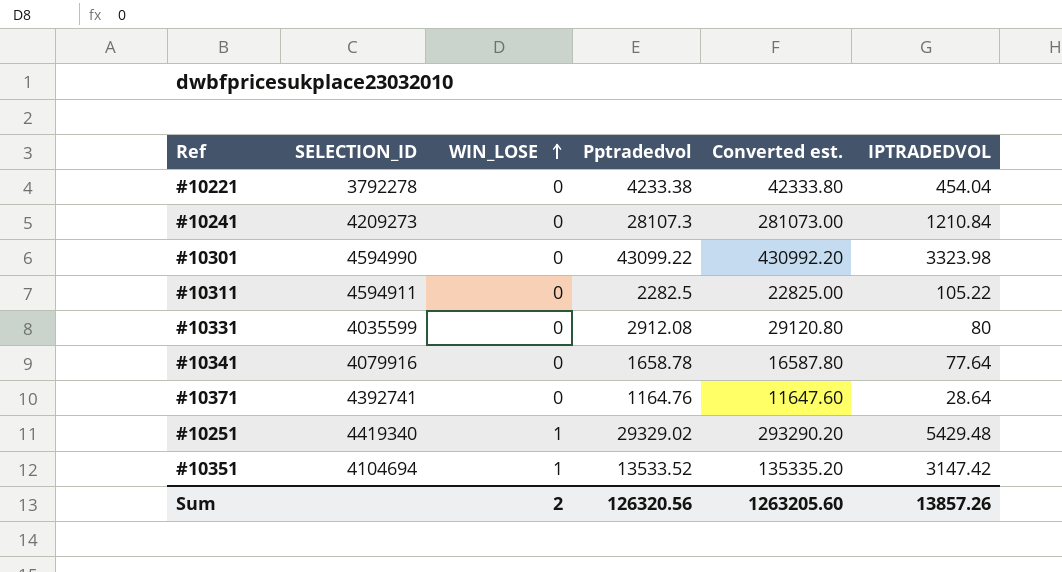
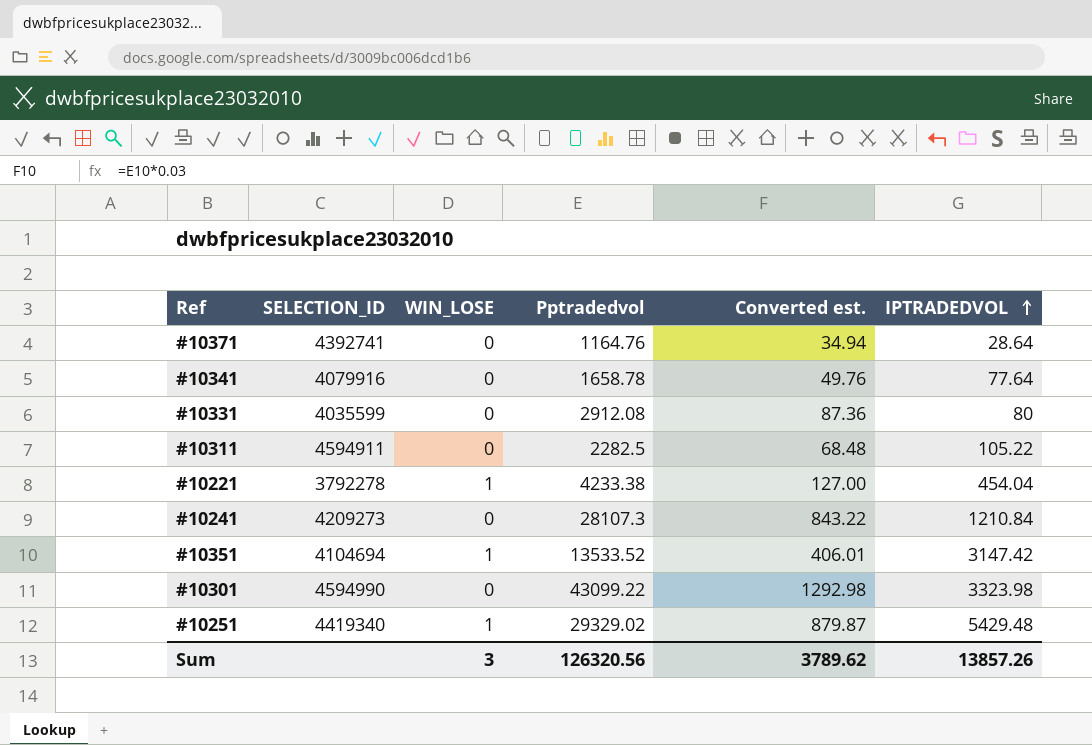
row order: WIN_LOSE ascending -> IPTRADEDVOL ascending
column Converted est. | formula: [Pptradedvol] * 10 -> [Pptradedvol] * 0.03
#10221 | WIN_LOSE: 0 -> 1
Sum | WIN_LOSE: 2 -> 3
Sum | Converted est.: 1263205.60 -> 3789.62

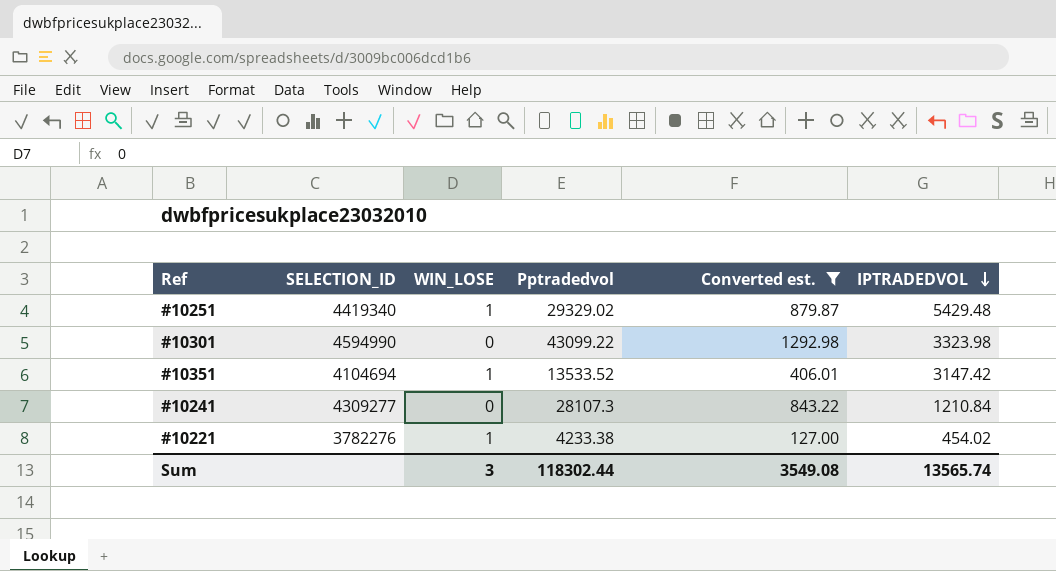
filter: none -> Converted est. >= 127.00
row order: IPTRADEDVOL ascending -> IPTRADEDVOL descending
#10241 | SELECTION_ID: 4209273 -> 4309277
#10221 | SELECTION_ID: 3792278 -> 3782276
#10221 | IPTRADEDVOL: 454.04 -> 454.02
Sum | Pptradedvol: 126320.56 -> 118302.44
Sum | Converted est.: 3789.62 -> 3549.08
Sum | IPTRADEDVOL: 13857.26 -> 13565.74

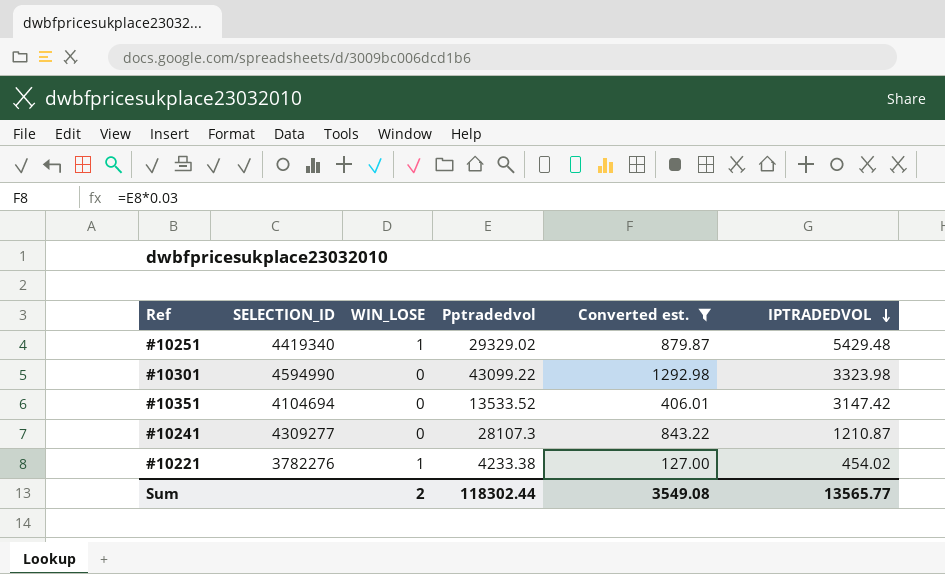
#10351 | WIN_LOSE: 1 -> 0
#10241 | IPTRADEDVOL: 1210.84 -> 1210.87
Sum | WIN_LOSE: 3 -> 2
Sum | IPTRADEDVOL: 13565.74 -> 13565.77

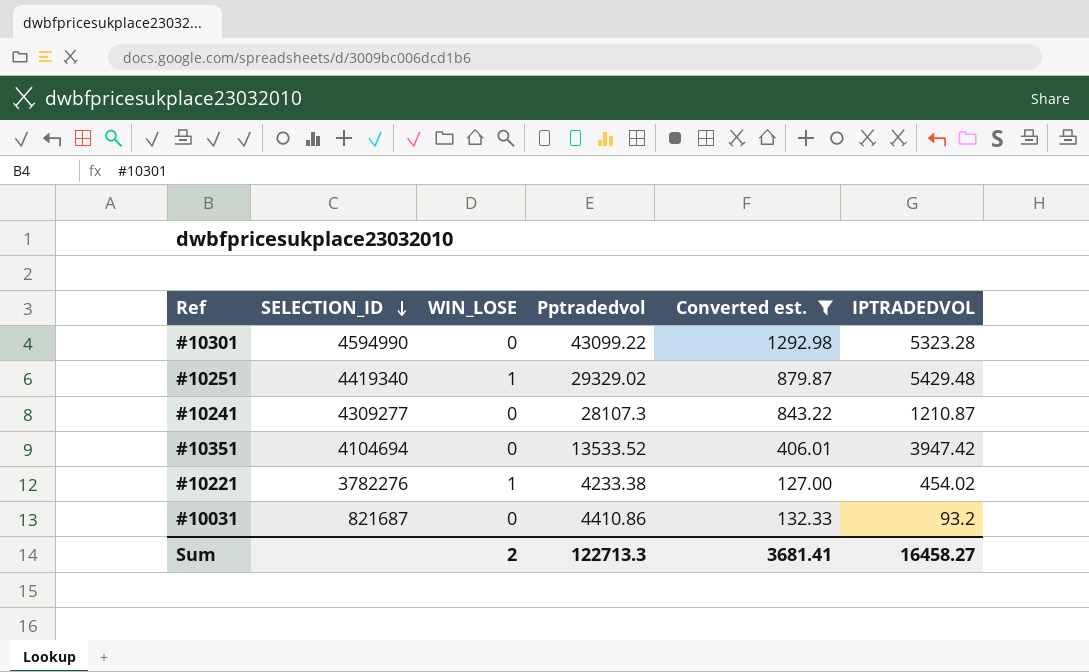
row order: IPTRADEDVOL descending -> SELECTION_ID descending
#10301 | IPTRADEDVOL: 3323.98 -> 5323.28
#10351 | IPTRADEDVOL: 3147.42 -> 3947.42
row #10031: none -> 821687 | 0 | 4410.86 | 132.33 | 93.2
Sum | Pptradedvol: 118302.44 -> 122713.3
Sum | Converted est.: 3549.08 -> 3681.41
Sum | IPTRADEDVOL: 13565.77 -> 16458.27

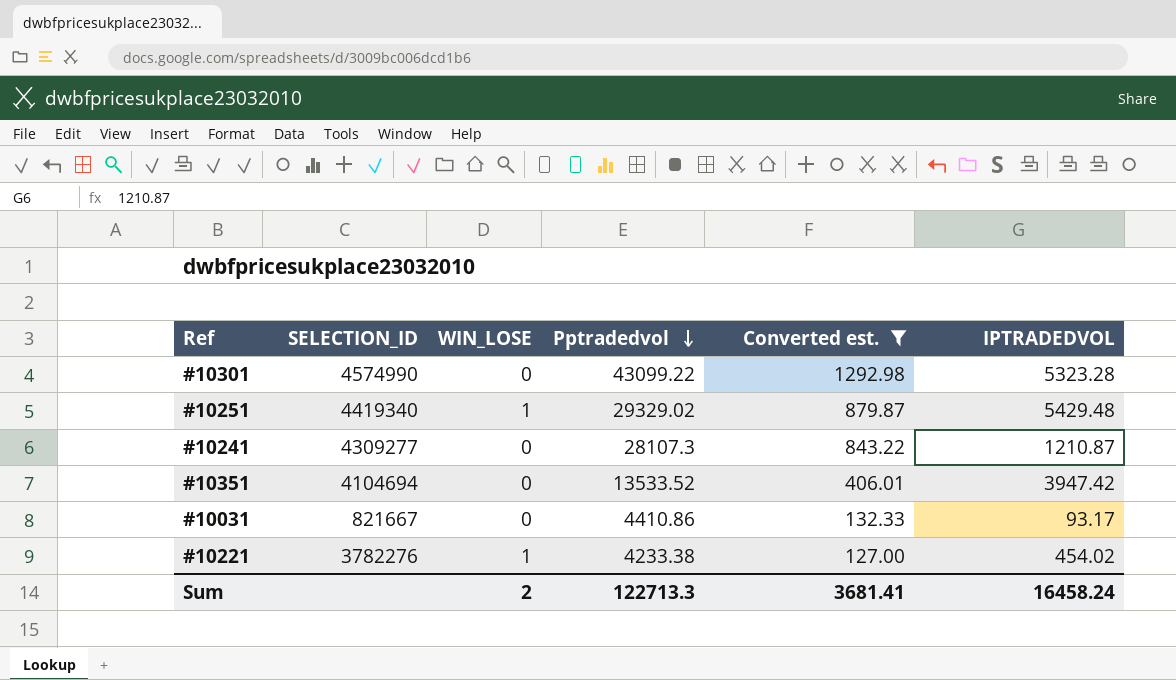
row order: SELECTION_ID descending -> Pptradedvol descending
#10301 | SELECTION_ID: 4594990 -> 4574990
#10031 | SELECTION_ID: 821687 -> 821667
#10031 | IPTRADEDVOL: 93.2 -> 93.17
Sum | IPTRADEDVOL: 16458.27 -> 16458.24

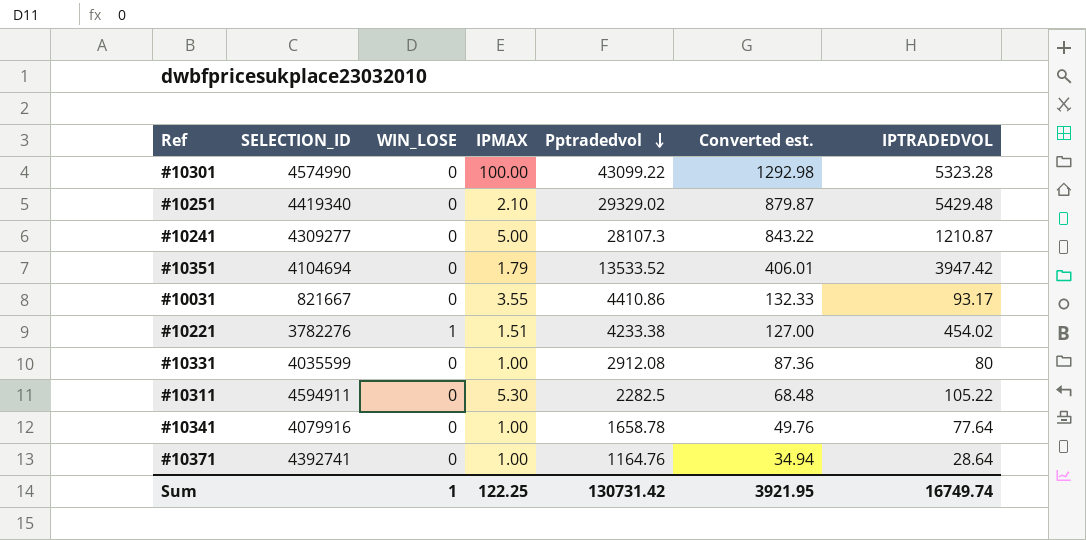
filter: Converted est. >= 127.00 -> none
column IPMAX | position: none -> 4
#10251 | WIN_LOSE: 1 -> 0
Sum | WIN_LOSE: 2 -> 1
Sum | Pptradedvol: 122713.3 -> 130731.42
Sum | Converted est.: 3681.41 -> 3921.95
Sum | IPTRADEDVOL: 16458.24 -> 16749.74

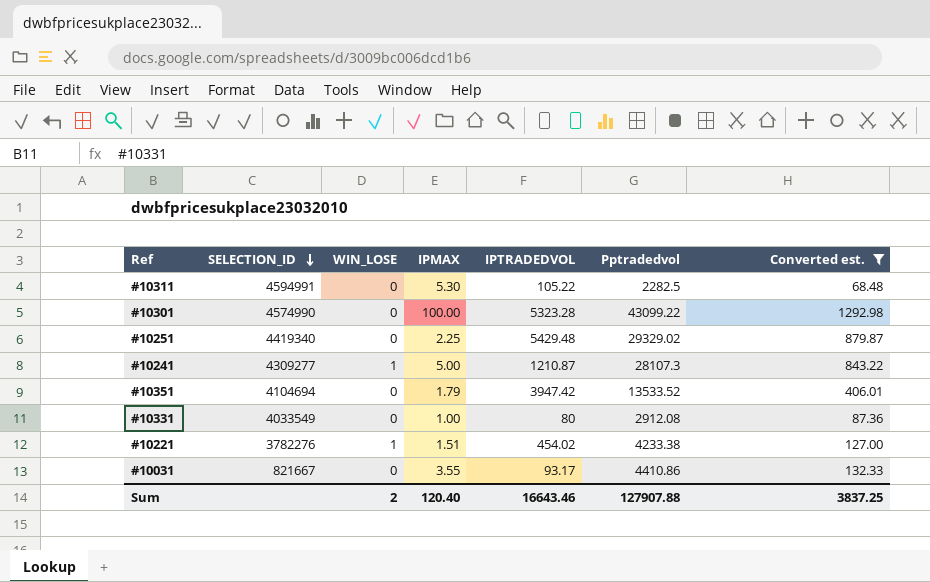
filter: none -> Converted est. >= 68.48
row order: Pptradedvol descending -> SELECTION_ID descending
column IPTRADEDVOL | position: 7 -> 5
#10311 | SELECTION_ID: 4594911 -> 4594991
#10251 | IPMAX: 2.10 -> 2.25
#10241 | WIN_LOSE: 0 -> 1
#10331 | SELECTION_ID: 4035599 -> 4033549
Sum | WIN_LOSE: 1 -> 2
Sum | IPMAX: 122.25 -> 120.40
Sum | IPTRADEDVOL: 16749.74 -> 16643.46
Sum | Pptradedvol: 130731.42 -> 127907.88
Sum | Converted est.: 3921.95 -> 3837.25

